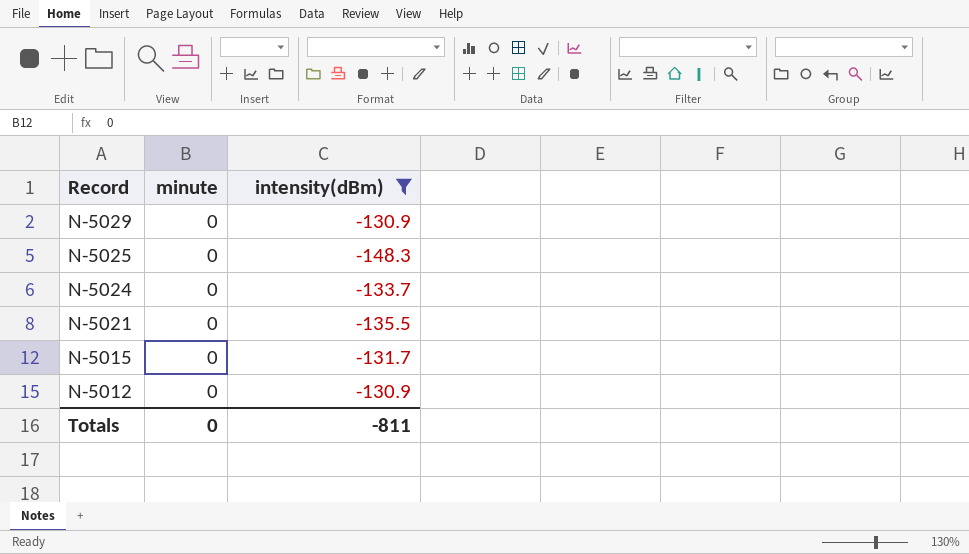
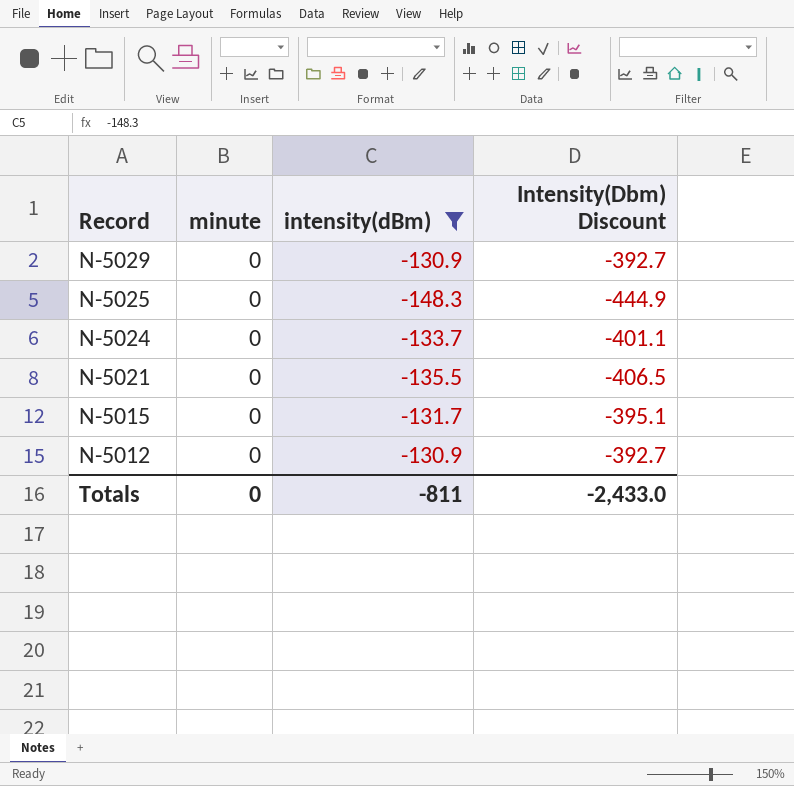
column Intensity(Dbm) Discount | formula: none -> [intensity(dBm)] * 3

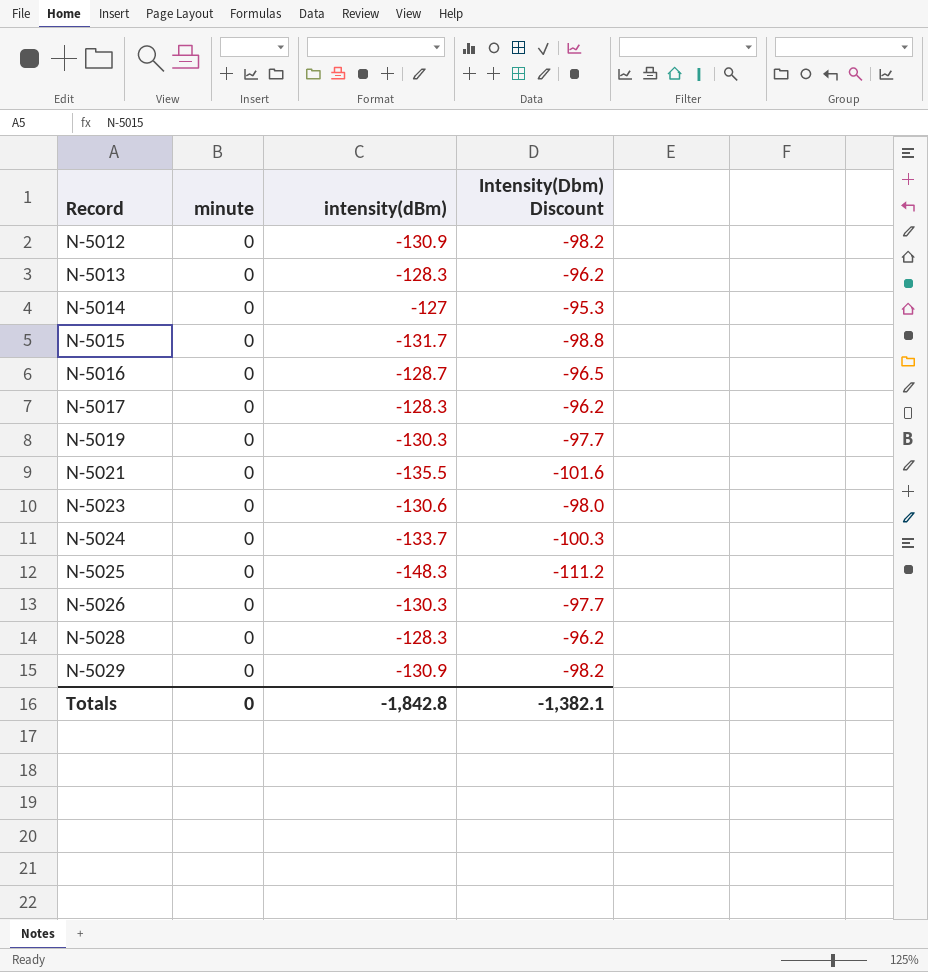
filter: intensity(dBm) <= -130.9 -> none
row order: Record descending -> Record ascending
column Intensity(Dbm) Discount | formula: [intensity(dBm)] * 3 -> [intensity(dBm)] * 0.75
Totals | intensity(dBm): -811 -> -1,842.8
Totals | Intensity(Dbm) Discount: -2,433.0 -> -1,382.1

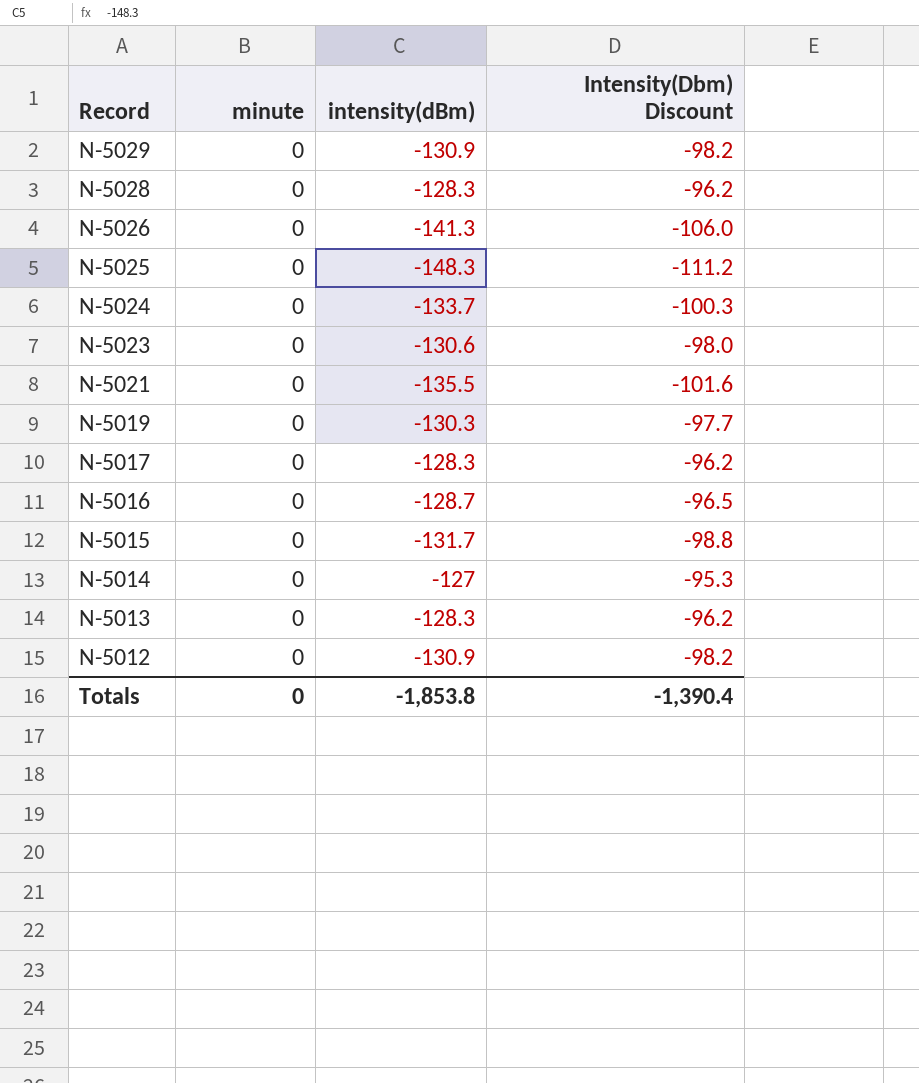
row order: Record ascending -> Record descending
N-5026 | intensity(dBm): -130.3 -> -141.3
N-5026 | Intensity(Dbm) Discount: -97.7 -> -106.0
Totals | intensity(dBm): -1,842.8 -> -1,853.8
Totals | Intensity(Dbm) Discount: -1,382.1 -> -1,390.4

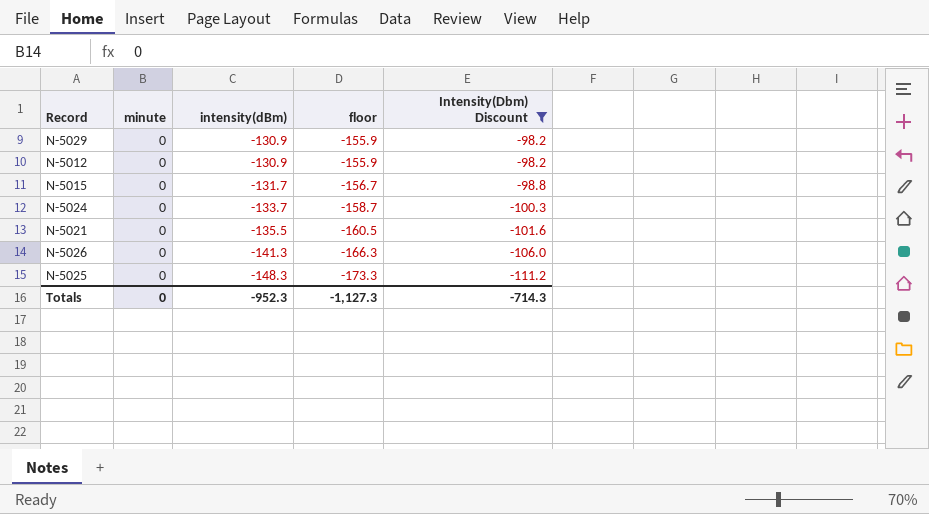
filter: none -> Intensity(Dbm) Discount <= -98.2
row order: Record descending -> intensity(dBm) descending
column floor | formula: none -> [intensity(dBm)] - 25
Totals | intensity(dBm): -1,853.8 -> -952.3
Totals | Intensity(Dbm) Discount: -1,390.4 -> -714.3

